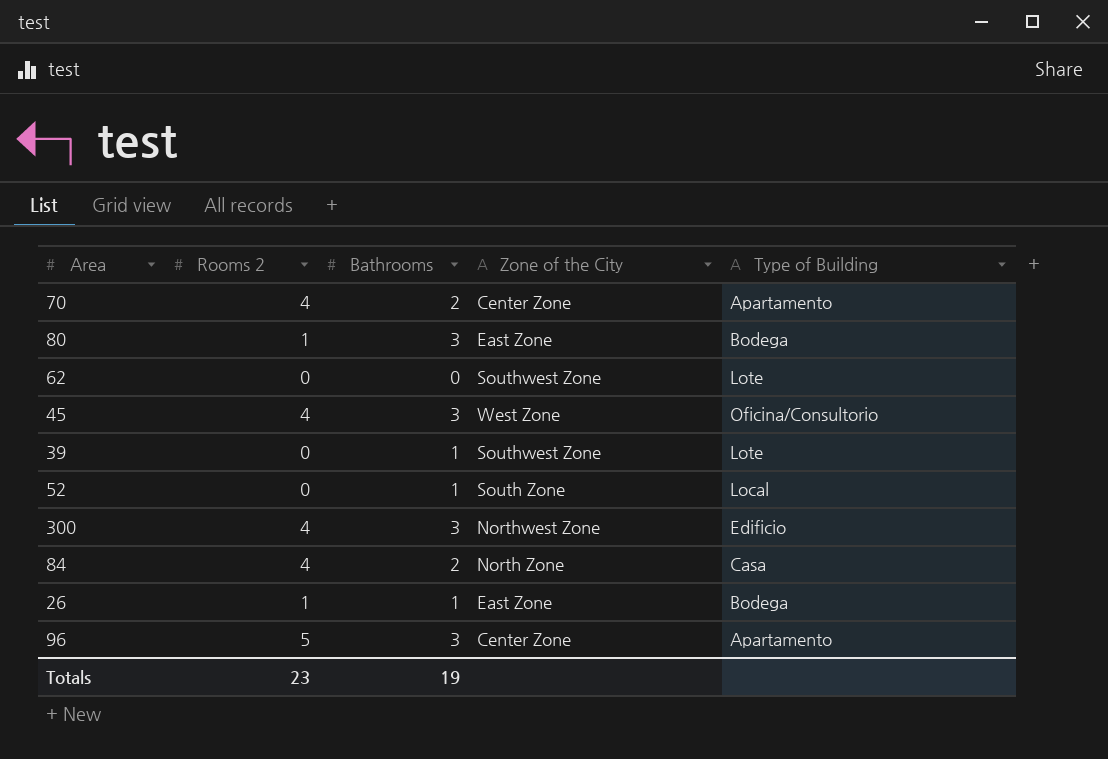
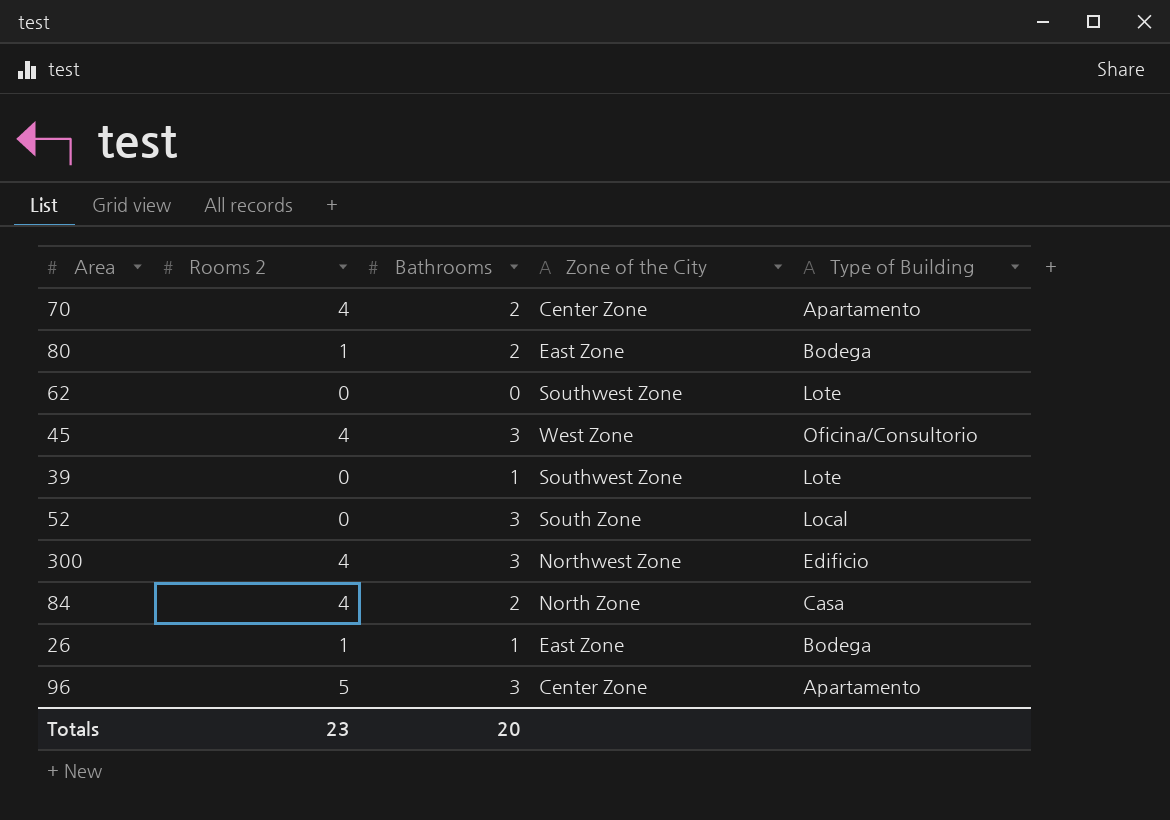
80 | Bathrooms: 3 -> 2
52 | Bathrooms: 1 -> 3
Totals | Bathrooms: 19 -> 20

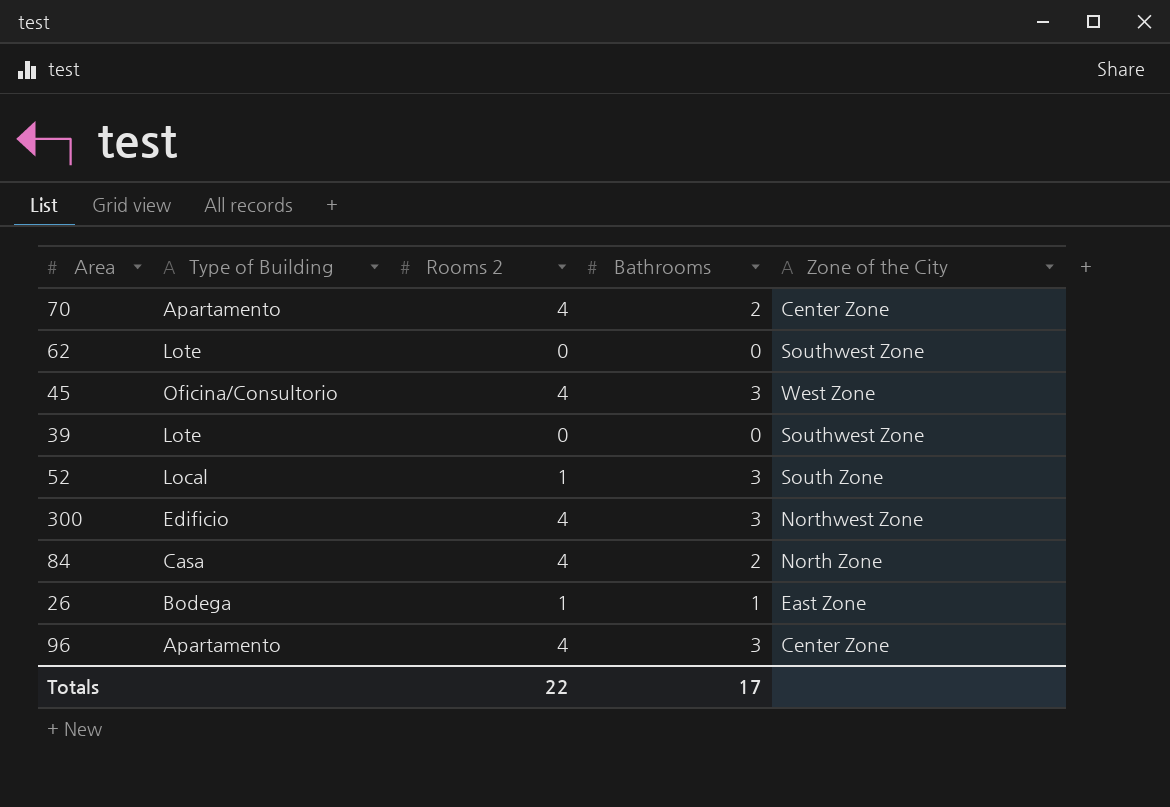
column Type of Building | position: 5 -> 2
row 80: 1 | 2 | East Zone | Bodega -> none
39 | Bathrooms: 1 -> 0
52 | Rooms 2: 0 -> 1
96 | Rooms 2: 5 -> 4
Totals | Rooms 2: 23 -> 22
Totals | Bathrooms: 20 -> 17

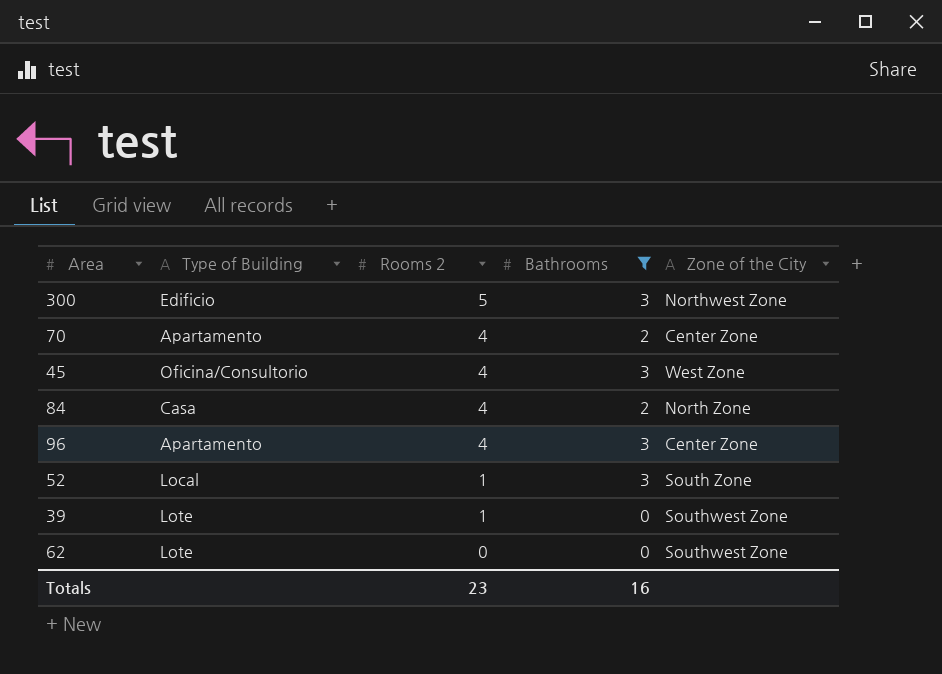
filter: none -> Bathrooms != 1
row order: none -> Rooms 2 descending
300 | Rooms 2: 4 -> 5
39 | Rooms 2: 0 -> 1
Totals | Rooms 2: 22 -> 23
Totals | Bathrooms: 17 -> 16

